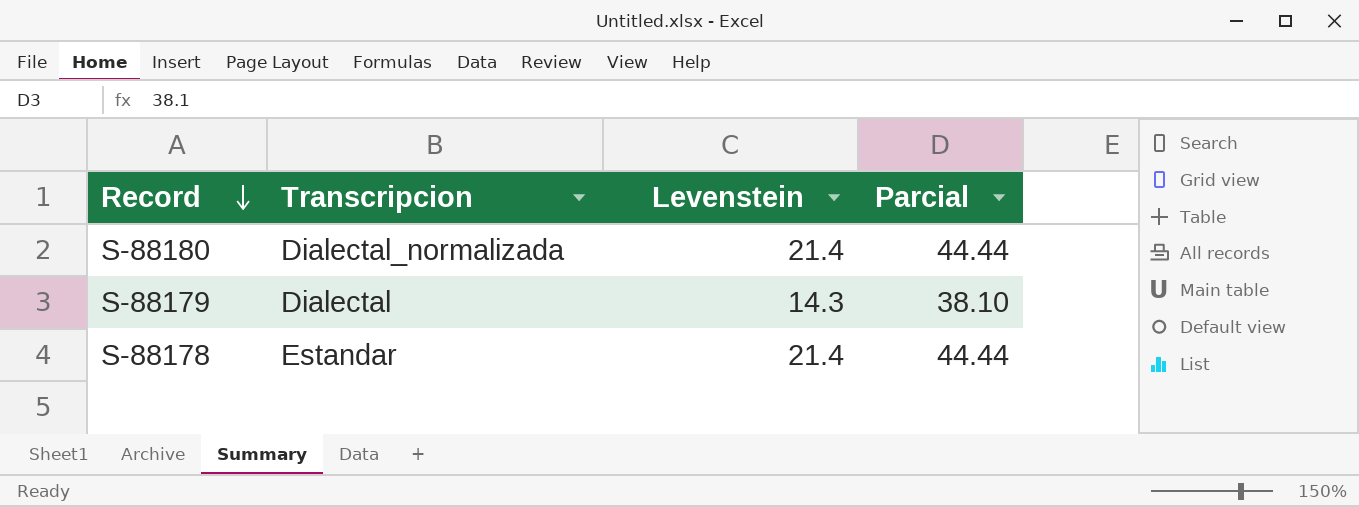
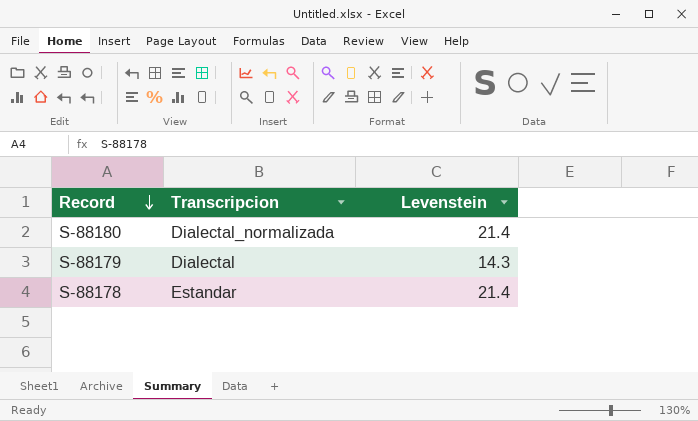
column Parcial | position: 4 -> none

